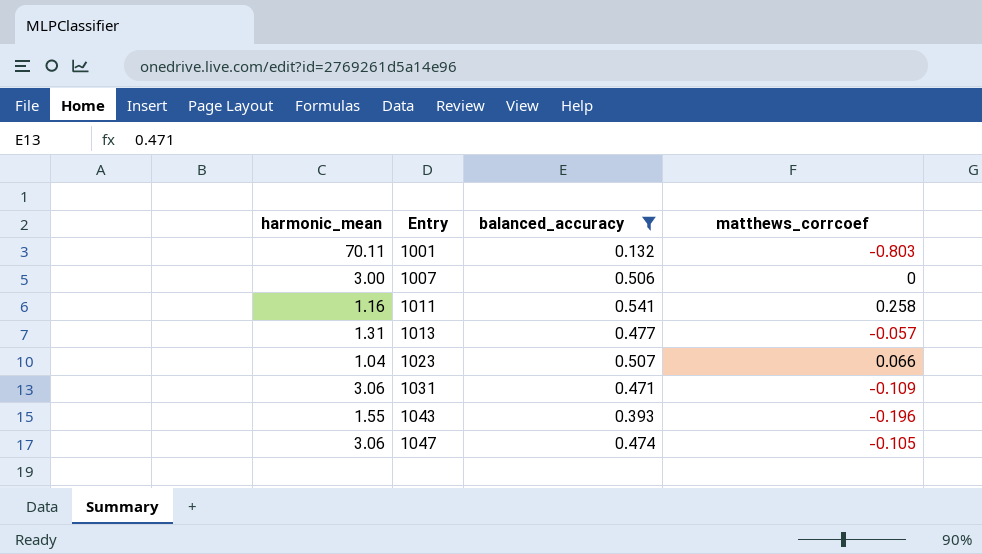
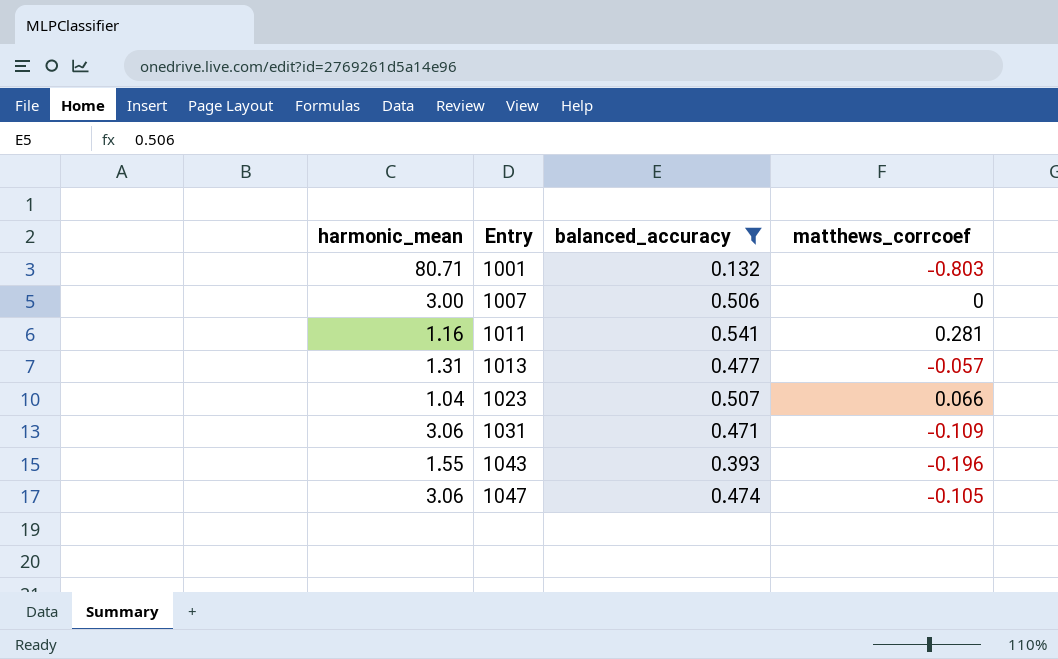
1001 | harmonic_mean: 70.11 -> 80.71
1011 | matthews_corrcoef: 0.258 -> 0.281

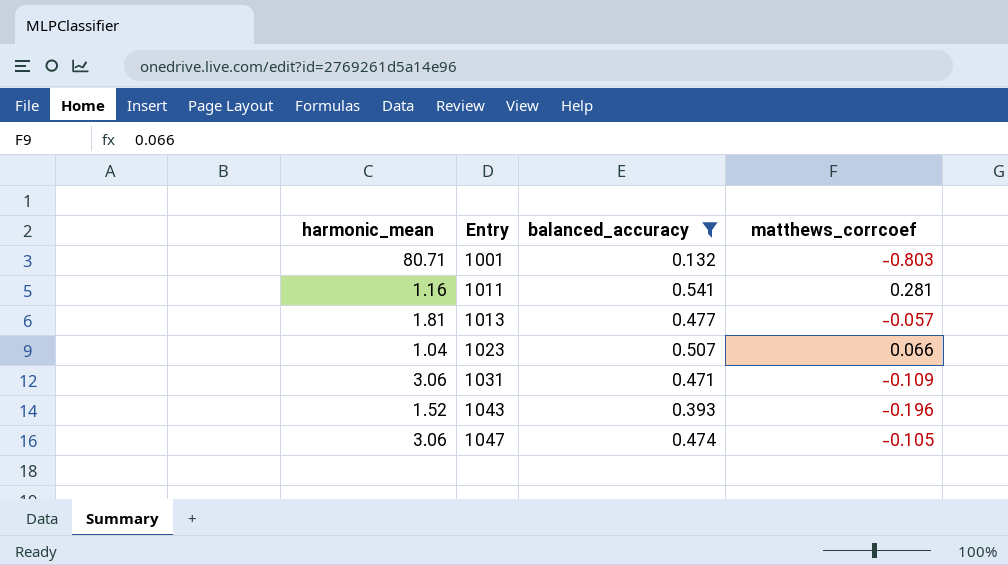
row 1007: 3.00 | 0.506 | 0 -> none
1013 | harmonic_mean: 1.31 -> 1.81
1043 | harmonic_mean: 1.55 -> 1.52

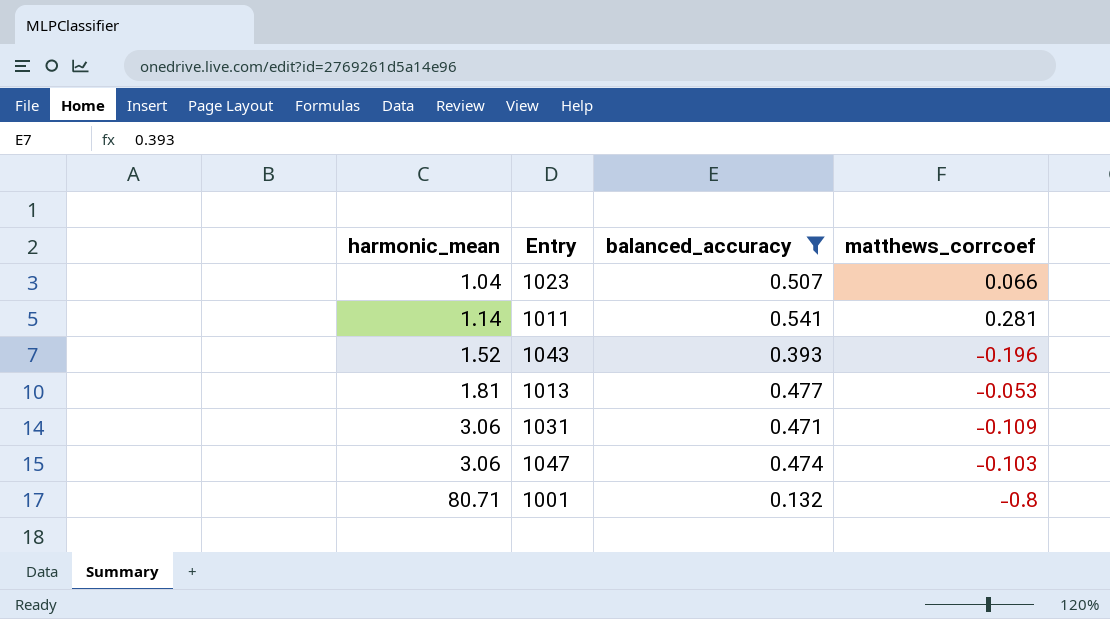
row order: Entry ascending -> harmonic_mean ascending
1011 | harmonic_mean: 1.16 -> 1.14
1013 | matthews_corrcoef: -0.057 -> -0.053
1047 | matthews_corrcoef: -0.105 -> -0.103
1001 | matthews_corrcoef: -0.803 -> -0.8

